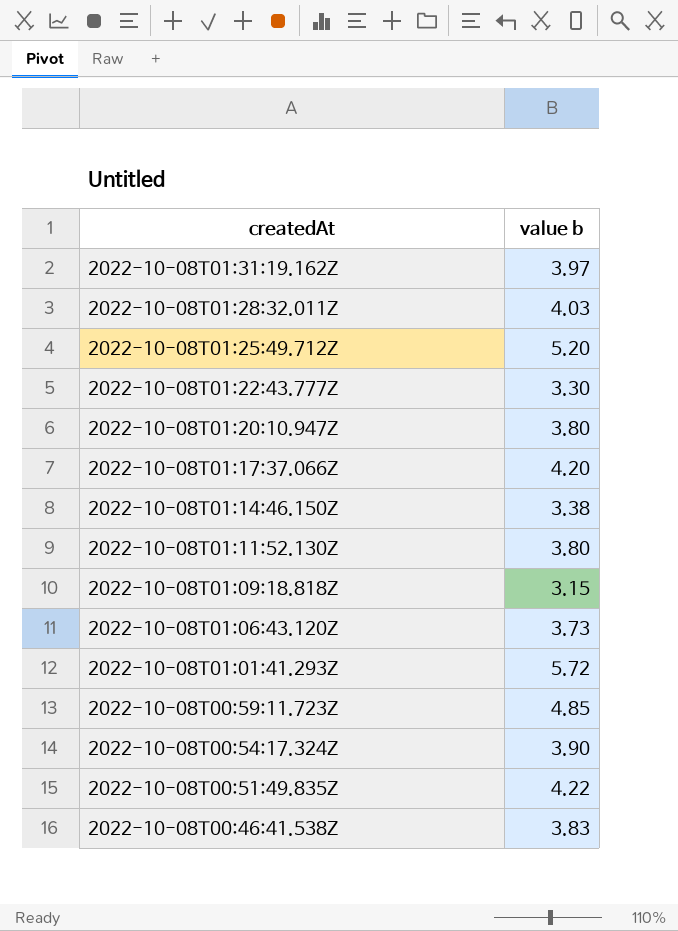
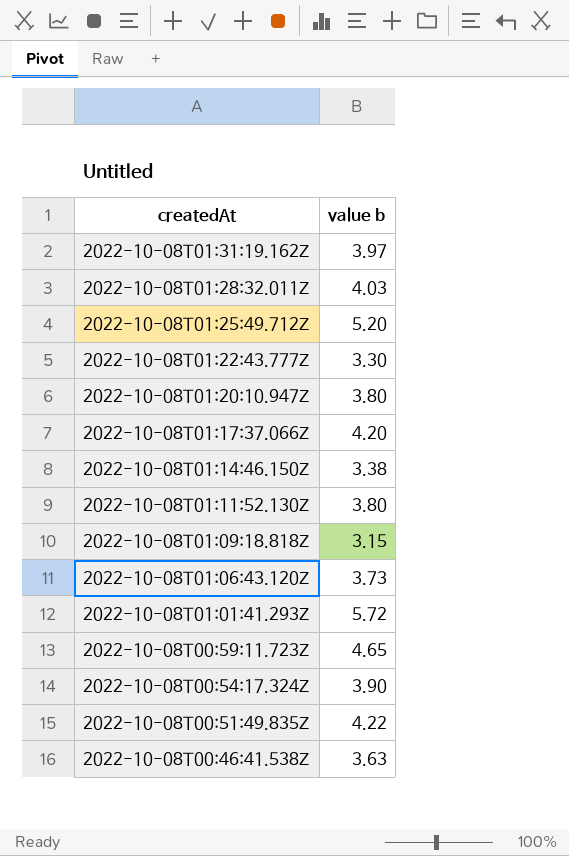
2022-10-08T00:59:11.723Z | value b: 4.85 -> 4.65
2022-10-08T00:46:41.538Z | value b: 3.83 -> 3.63

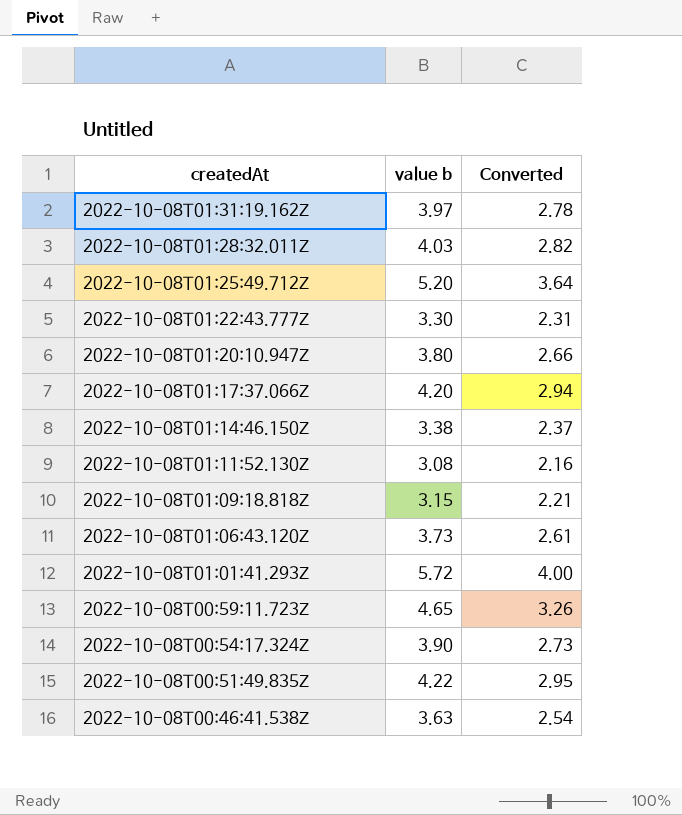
column Converted | formula: none -> [value b] * 0.7
2022-10-08T01:11:52.130Z | value b: 3.80 -> 3.08

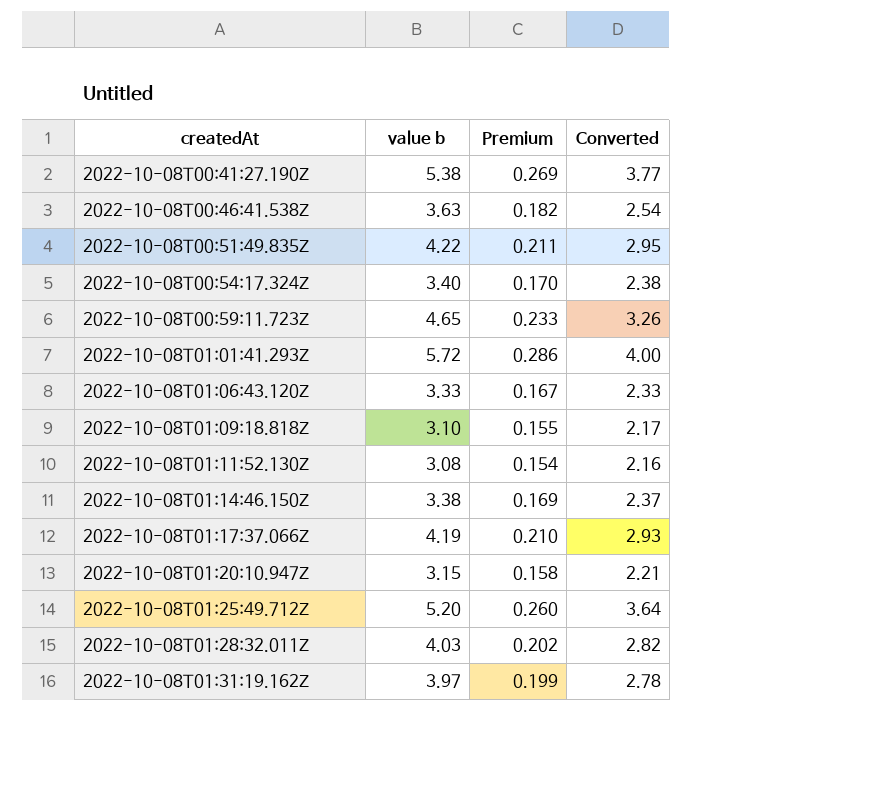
row order: createdAt descending -> createdAt ascending
column Premium | formula: none -> [value b] * 0.05
row 2022-10-08T01:22:43.777Z: 3.30 | 2.31 -> none
row 2022-10-08T00:41:27.190Z: none -> 5.38 | 0.269 | 3.77
2022-10-08T00:54:17.324Z | value b: 3.90 -> 3.40
2022-10-08T00:54:17.324Z | Converted: 2.73 -> 2.38
2022-10-08T01:06:43.120Z | value b: 3.73 -> 3.33
2022-10-08T01:06:43.120Z | Converted: 2.61 -> 2.33
2022-10-08T01:09:18.818Z | value b: 3.15 -> 3.10
2022-10-08T01:09:18.818Z | Converted: 2.21 -> 2.17
2022-10-08T01:17:37.066Z | value b: 4.20 -> 4.19
2022-10-08T01:17:37.066Z | Converted: 2.94 -> 2.93
2022-10-08T01:20:10.947Z | value b: 3.80 -> 3.15
2022-10-08T01:20:10.947Z | Converted: 2.66 -> 2.21

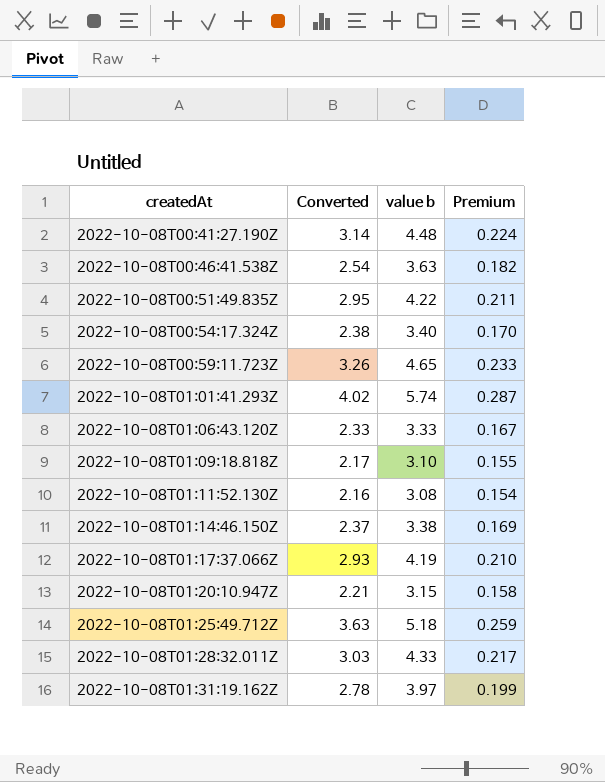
column Converted | position: 4 -> 2
2022-10-08T00:41:27.190Z | Converted: 3.77 -> 3.14
2022-10-08T00:41:27.190Z | value b: 5.38 -> 4.48
2022-10-08T00:41:27.190Z | Premium: 0.269 -> 0.224
2022-10-08T01:01:41.293Z | Converted: 4.00 -> 4.02
2022-10-08T01:01:41.293Z | value b: 5.72 -> 5.74
2022-10-08T01:01:41.293Z | Premium: 0.286 -> 0.287
2022-10-08T01:25:49.712Z | Converted: 3.64 -> 3.63
2022-10-08T01:25:49.712Z | value b: 5.20 -> 5.18
2022-10-08T01:25:49.712Z | Premium: 0.260 -> 0.259
2022-10-08T01:28:32.011Z | Converted: 2.82 -> 3.03
2022-10-08T01:28:32.011Z | value b: 4.03 -> 4.33
2022-10-08T01:28:32.011Z | Premium: 0.202 -> 0.217

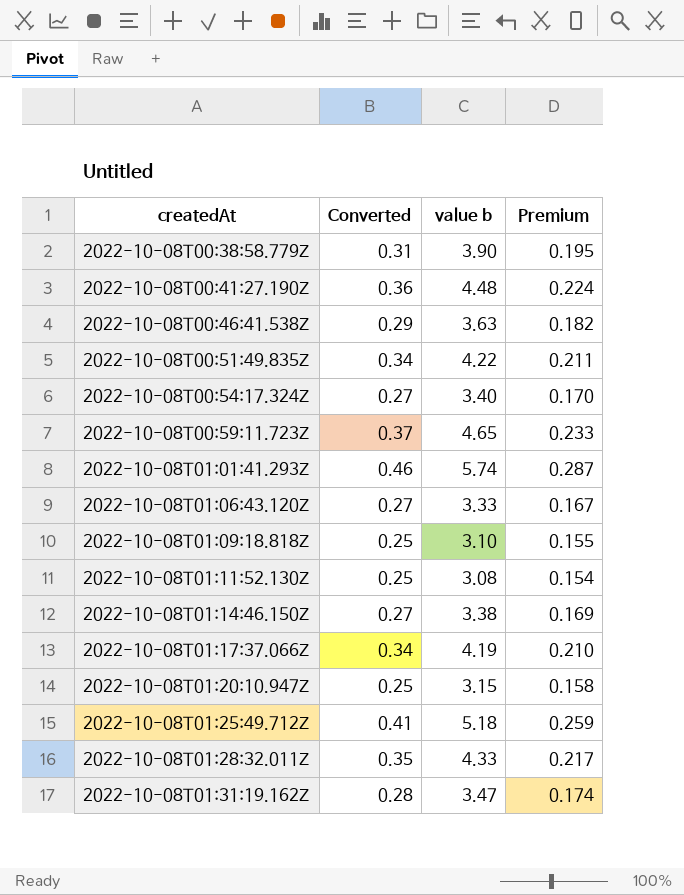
column Converted | formula: [value b] * 0.7 -> [value b] * 0.08
row 2022-10-08T00:38:58.779Z: none -> 0.31 | 3.90 | 0.195
2022-10-08T01:31:19.162Z | value b: 3.97 -> 3.47
2022-10-08T01:31:19.162Z | Premium: 0.199 -> 0.174

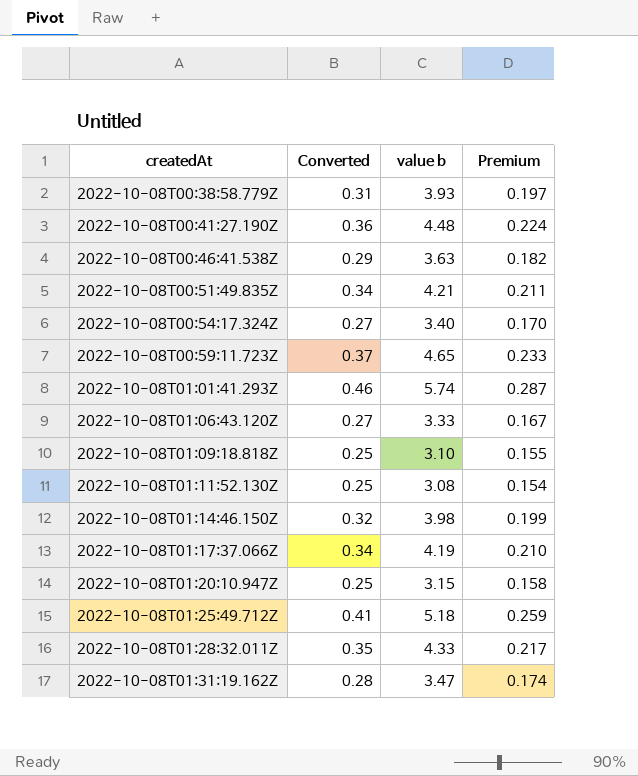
2022-10-08T00:38:58.779Z | value b: 3.90 -> 3.93
2022-10-08T00:38:58.779Z | Premium: 0.195 -> 0.197
2022-10-08T00:51:49.835Z | value b: 4.22 -> 4.21
2022-10-08T01:14:46.150Z | Converted: 0.27 -> 0.32
2022-10-08T01:14:46.150Z | value b: 3.38 -> 3.98
2022-10-08T01:14:46.150Z | Premium: 0.169 -> 0.199

